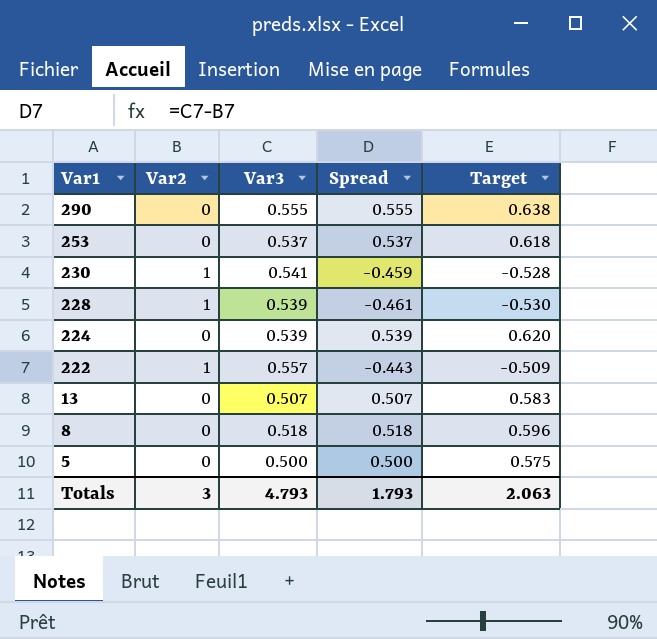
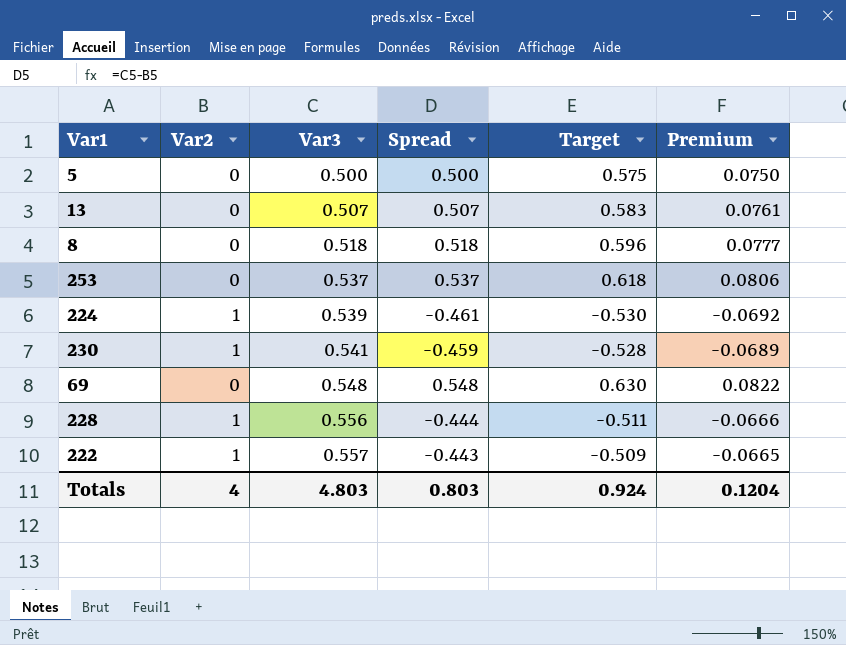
row order: Var1 descending -> Var3 ascending
column Premium | formula: none -> [Spread] * 0.15
row 290: 0 | 0.555 | 0.555 | 0.638 -> none
224 | Var2: 0 -> 1
224 | Spread: 0.539 -> -0.461
224 | Target: 0.620 -> -0.530
row 69: none -> 0 | 0.548 | 0.548 | 0.630 | 0.0822
228 | Var3: 0.539 -> 0.556
228 | Spread: -0.461 -> -0.444
228 | Target: -0.530 -> -0.511
Totals | Var2: 3 -> 4
Totals | Var3: 4.793 -> 4.803
Totals | Spread: 1.793 -> 0.803
Totals | Target: 2.063 -> 0.924

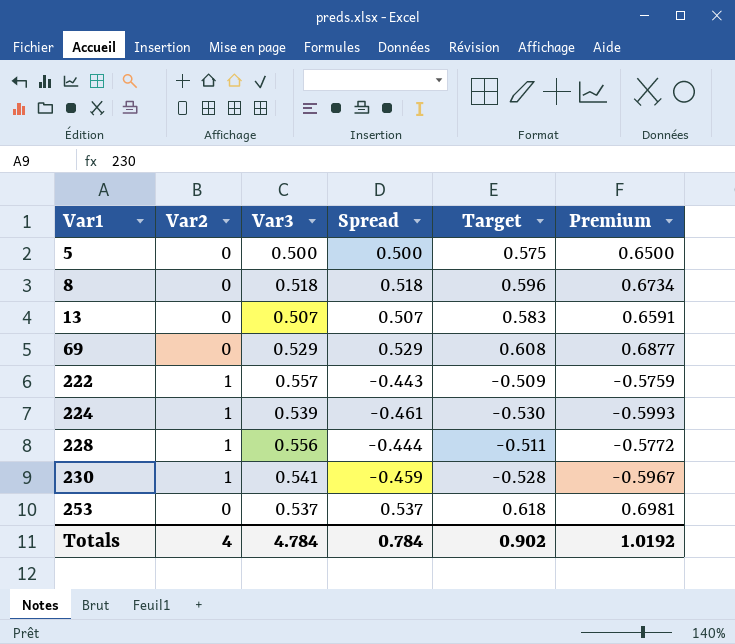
row order: Var3 ascending -> Var1 ascending
column Premium | formula: [Spread] * 0.15 -> [Spread] * 1.3
69 | Var3: 0.548 -> 0.529
69 | Spread: 0.548 -> 0.529
69 | Target: 0.630 -> 0.608
Totals | Var3: 4.803 -> 4.784
Totals | Spread: 0.803 -> 0.784
Totals | Target: 0.924 -> 0.902
Totals | Premium: 0.1204 -> 1.0192

